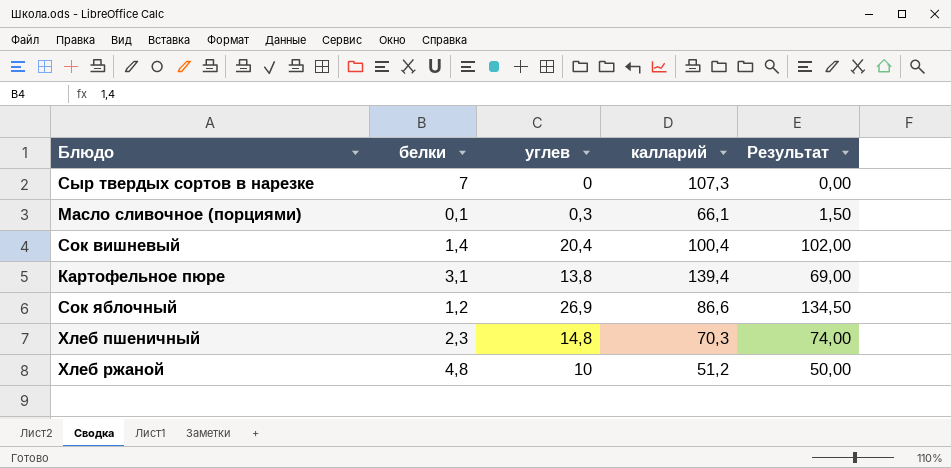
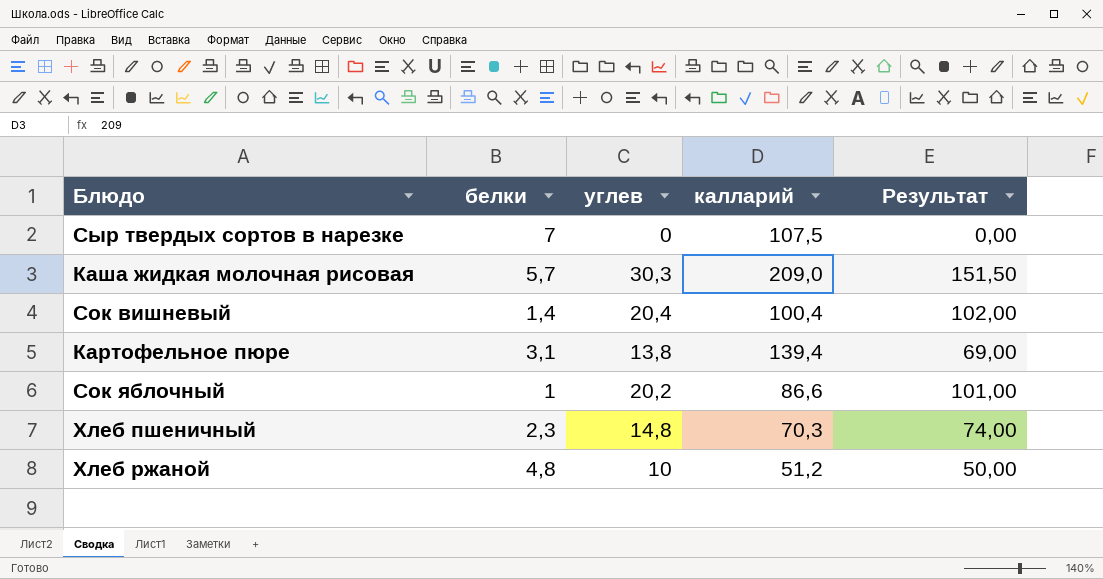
row Масло сливочное (порциями): 0,1 | 0,3 | 66,1 | 1,50 -> none
Сыр твердых сортов в нарезке | калларий: 107,3 -> 107,5
row Каша жидкая молочная рисовая: none -> 5,7 | 30,3 | 209,0 | 151,50
Сок яблочный | белки: 1,2 -> 1
Сок яблочный | углев: 26,9 -> 20,2
Сок яблочный | Результат: 134,50 -> 101,00

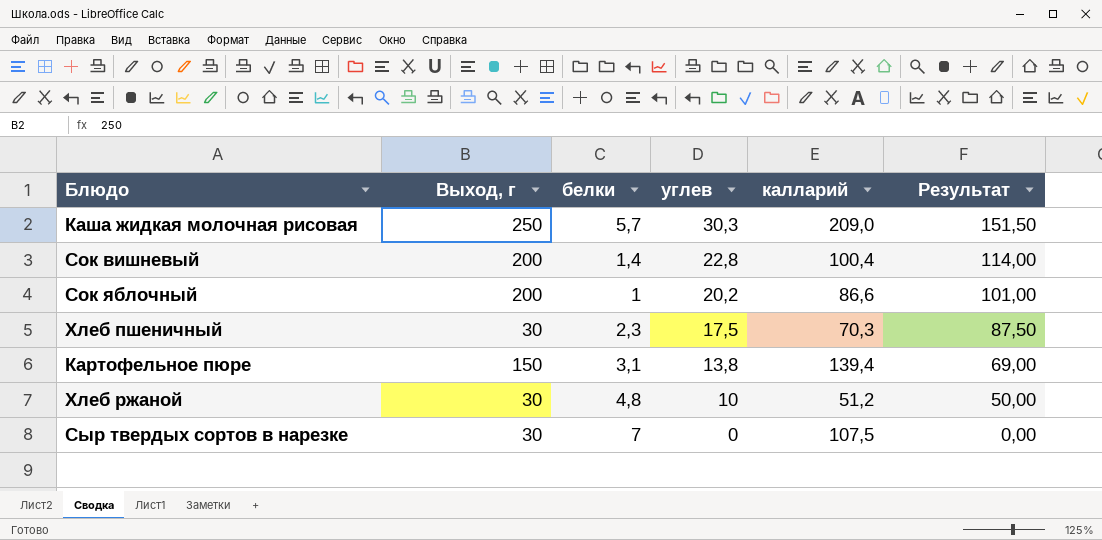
row order: none -> углев descending
column Выход, г | position: none -> 2
Сок вишневый | углев: 20,4 -> 22,8
Сок вишневый | Результат: 102,00 -> 114,00
Хлеб пшеничный | углев: 14,8 -> 17,5
Хлеб пшеничный | Результат: 74,00 -> 87,50

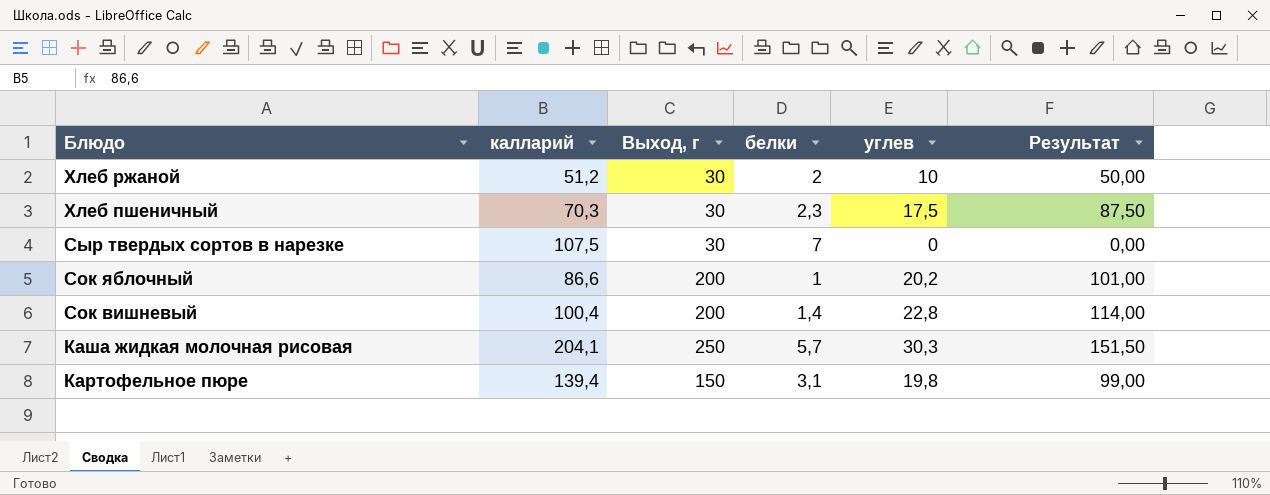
row order: углев descending -> Блюдо descending
column калларий | position: 5 -> 2
Хлеб ржаной | белки: 4,8 -> 2
Каша жидкая молочная рисовая | калларий: 209,0 -> 204,1
Картофельное пюре | углев: 13,8 -> 19,8
Картофельное пюре | Результат: 69,00 -> 99,00

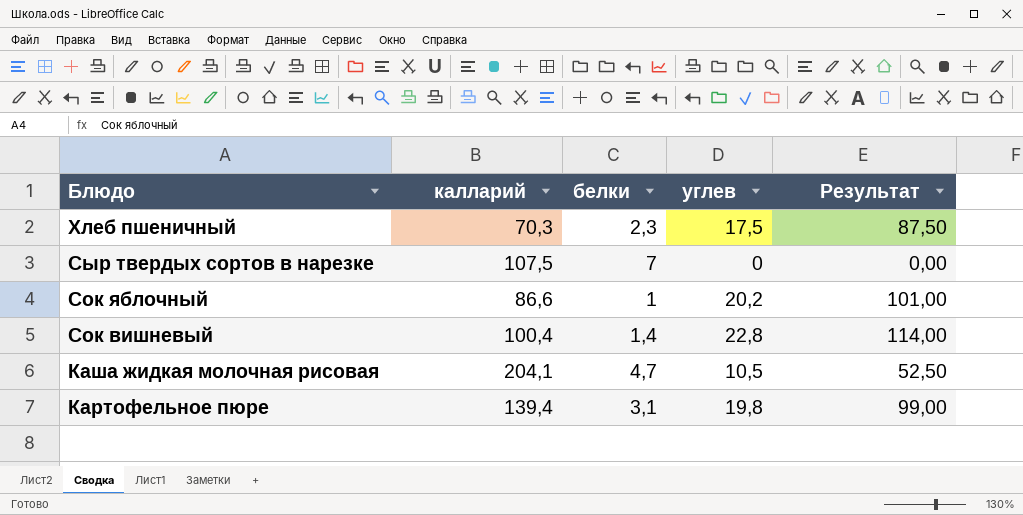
column Выход, г | position: 3 -> none
row Хлеб ржаной: 51,2 | 30 | 2 | 10 | 50,00 -> none
Каша жидкая молочная рисовая | белки: 5,7 -> 4,7
Каша жидкая молочная рисовая | углев: 30,3 -> 10,5
Каша жидкая молочная рисовая | Результат: 151,50 -> 52,50

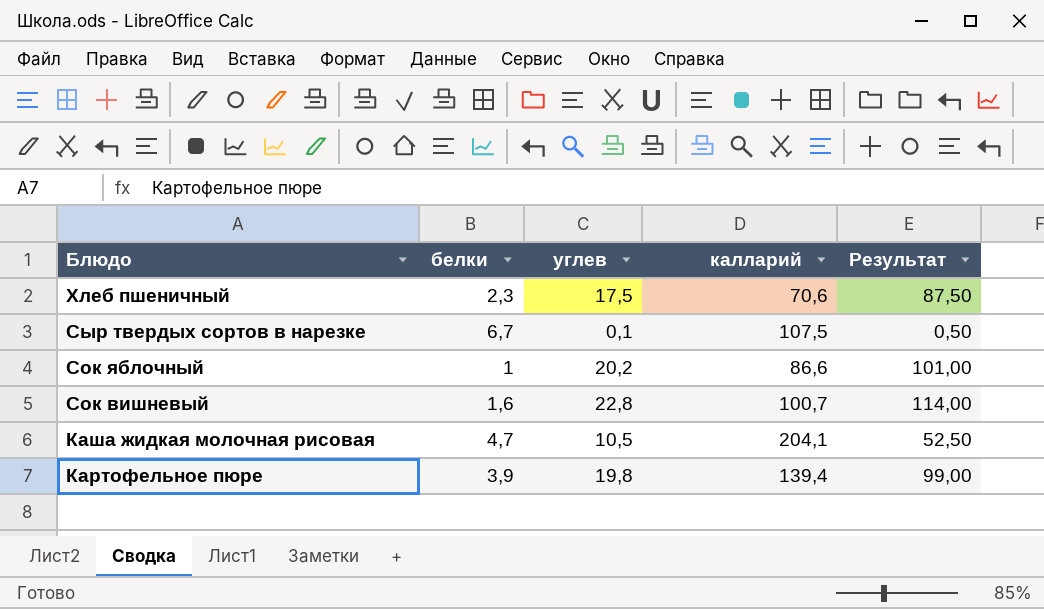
column калларий | position: 2 -> 4
Хлеб пшеничный | калларий: 70,3 -> 70,6
Сыр твердых сортов в нарезке | белки: 7 -> 6,7
Сыр твердых сортов в нарезке | углев: 0 -> 0,1
Сыр твердых сортов в нарезке | Результат: 0,00 -> 0,50
Сок вишневый | белки: 1,4 -> 1,6
Сок вишневый | калларий: 100,4 -> 100,7
Картофельное пюре | белки: 3,1 -> 3,9

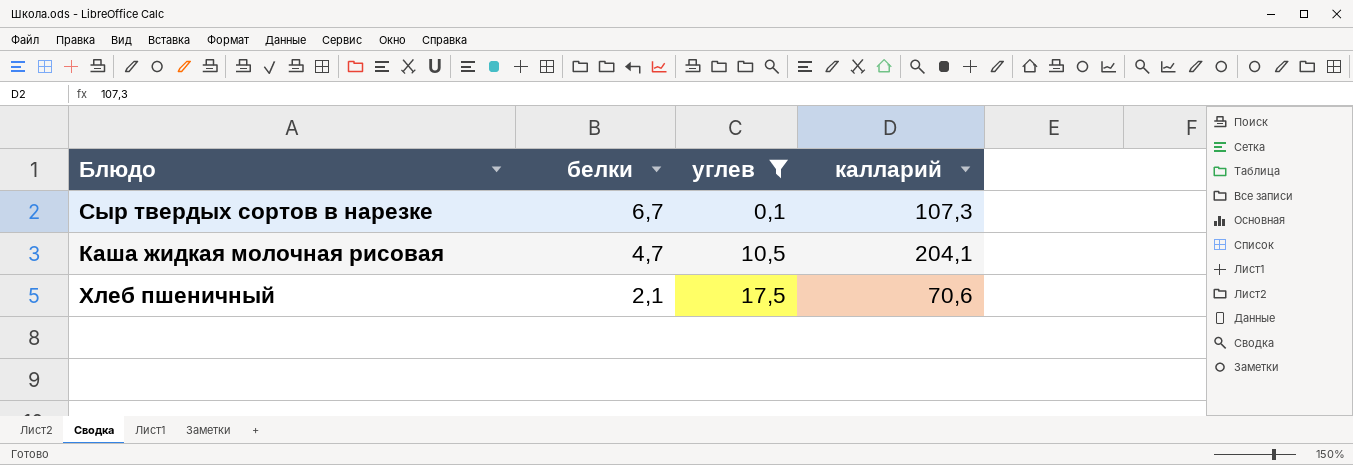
filter: none -> углев <= 17,5
row order: Блюдо descending -> белки descending
column Результат | formula: [углев] * 5 -> none
Сыр твердых сортов в нарезке | калларий: 107,5 -> 107,3
Хлеб пшеничный | белки: 2,3 -> 2,1

